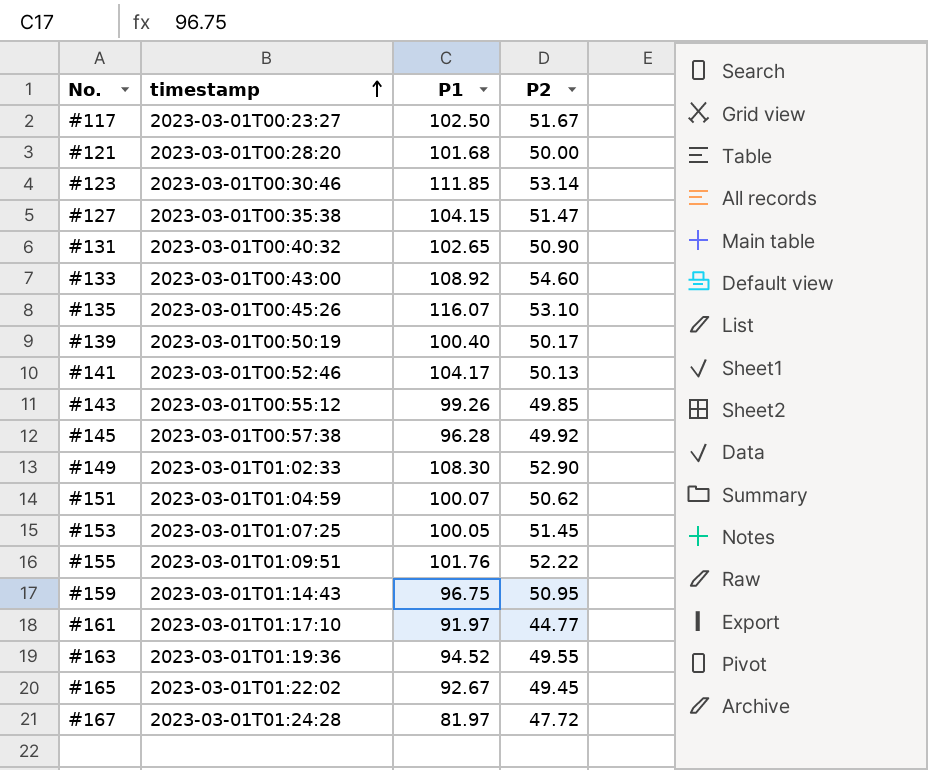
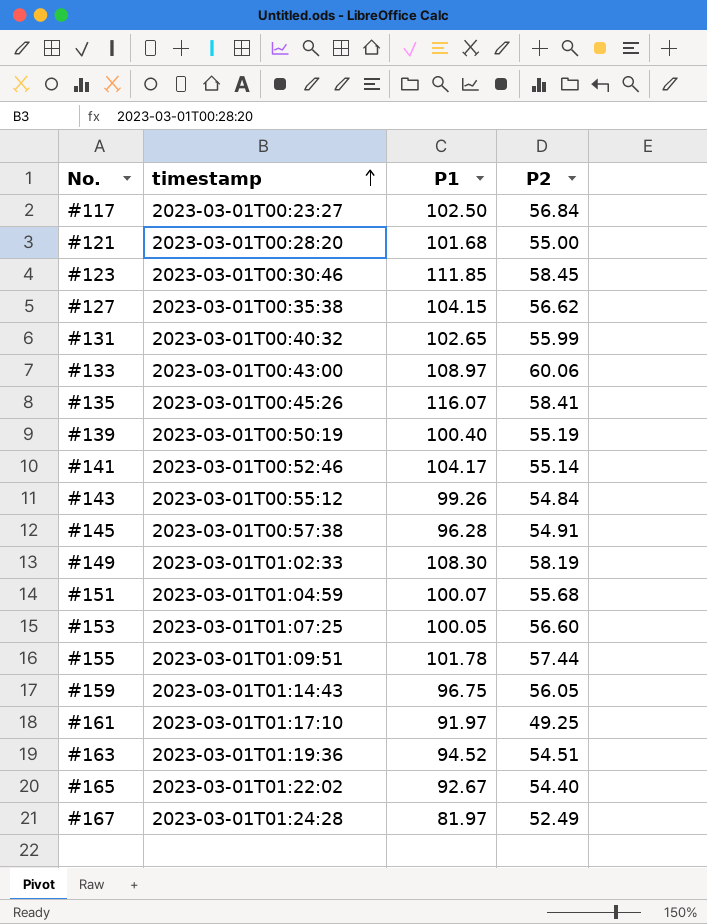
#117 | P2: 51.67 -> 56.84
#121 | P2: 50.00 -> 55.00
#123 | P2: 53.14 -> 58.45
#127 | P2: 51.47 -> 56.62
#131 | P2: 50.90 -> 55.99
#133 | P1: 108.92 -> 108.97
#133 | P2: 54.60 -> 60.06
#135 | P2: 53.10 -> 58.41
#139 | P2: 50.17 -> 55.19
#141 | P2: 50.13 -> 55.14
#143 | P2: 49.85 -> 54.84
#145 | P2: 49.92 -> 54.91
#149 | P2: 52.90 -> 58.19
#151 | P2: 50.62 -> 55.68
#153 | P2: 51.45 -> 56.60
#155 | P1: 101.76 -> 101.78
#155 | P2: 52.22 -> 57.44
#159 | P2: 50.95 -> 56.05
#161 | P2: 44.77 -> 49.25
#163 | P2: 49.55 -> 54.51
#165 | P2: 49.45 -> 54.40
#167 | P2: 47.72 -> 52.49

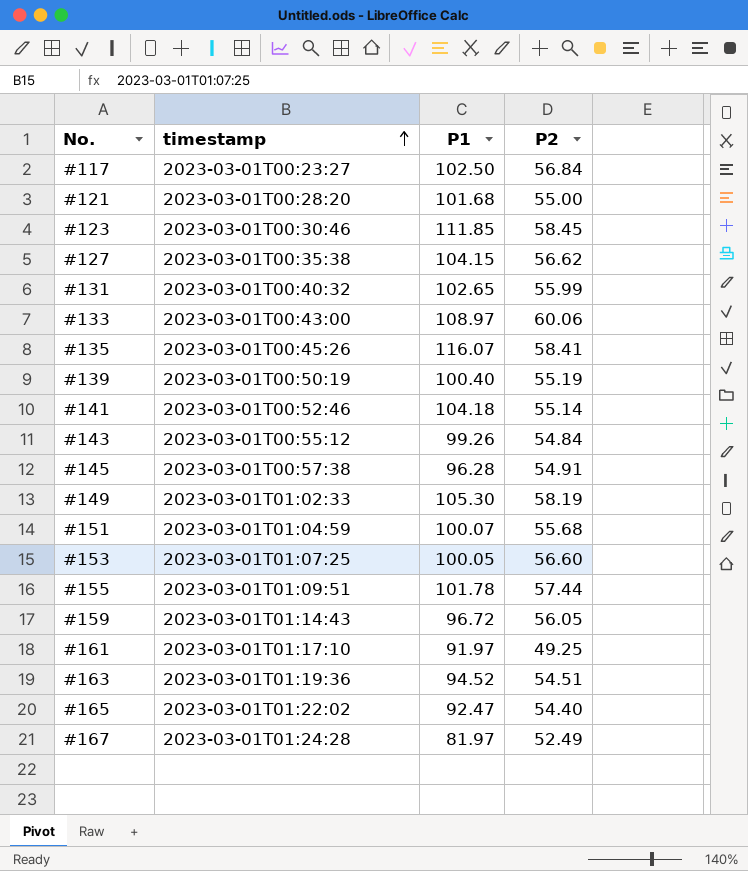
#141 | P1: 104.17 -> 104.18
#149 | P1: 108.30 -> 105.30
#159 | P1: 96.75 -> 96.72
#165 | P1: 92.67 -> 92.47

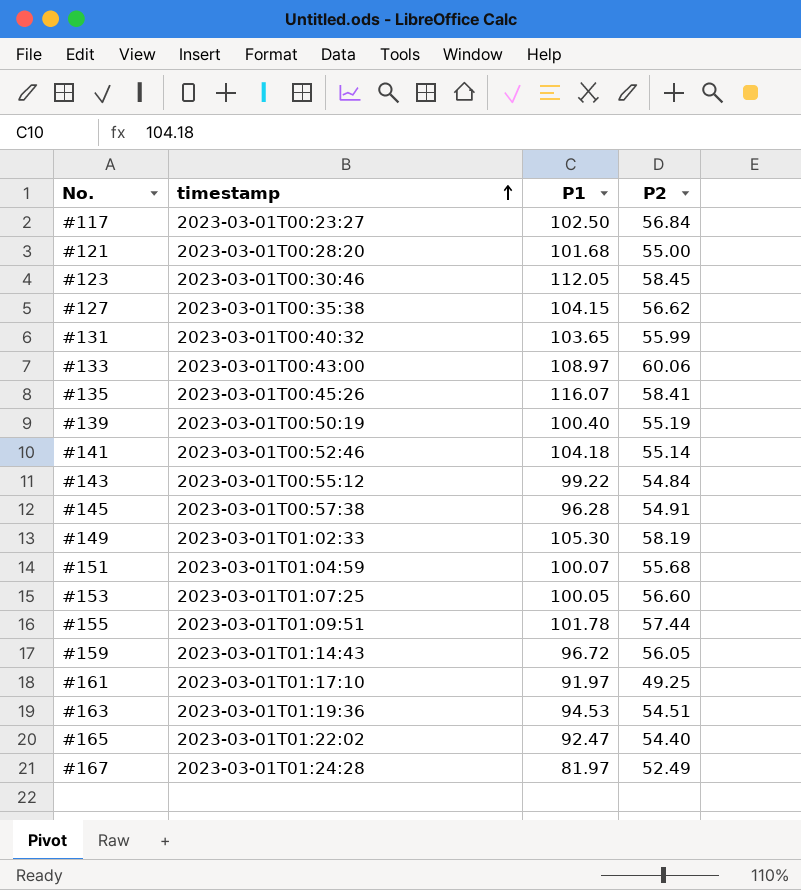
#123 | P1: 111.85 -> 112.05
#131 | P1: 102.65 -> 103.65
#143 | P1: 99.26 -> 99.22
#163 | P1: 94.52 -> 94.53

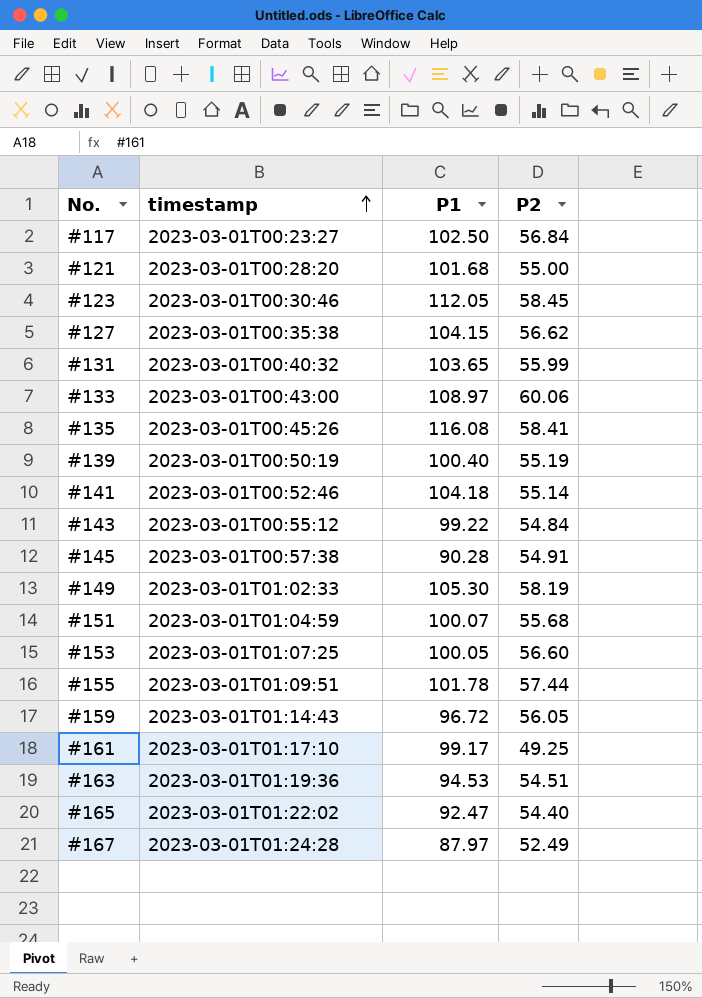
#135 | P1: 116.07 -> 116.08
#145 | P1: 96.28 -> 90.28
#161 | P1: 91.97 -> 99.17
#167 | P1: 81.97 -> 87.97

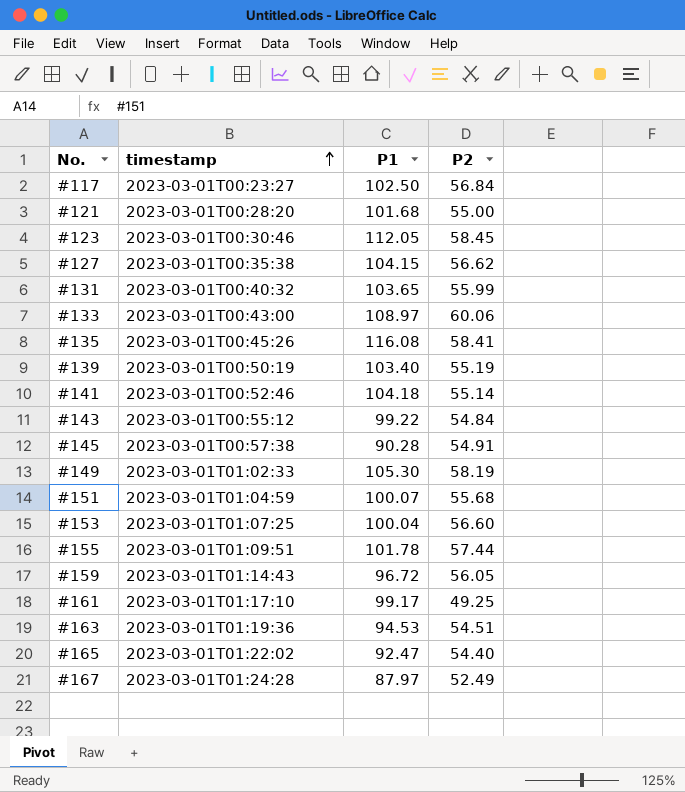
#139 | P1: 100.40 -> 103.40
#153 | P1: 100.05 -> 100.04

